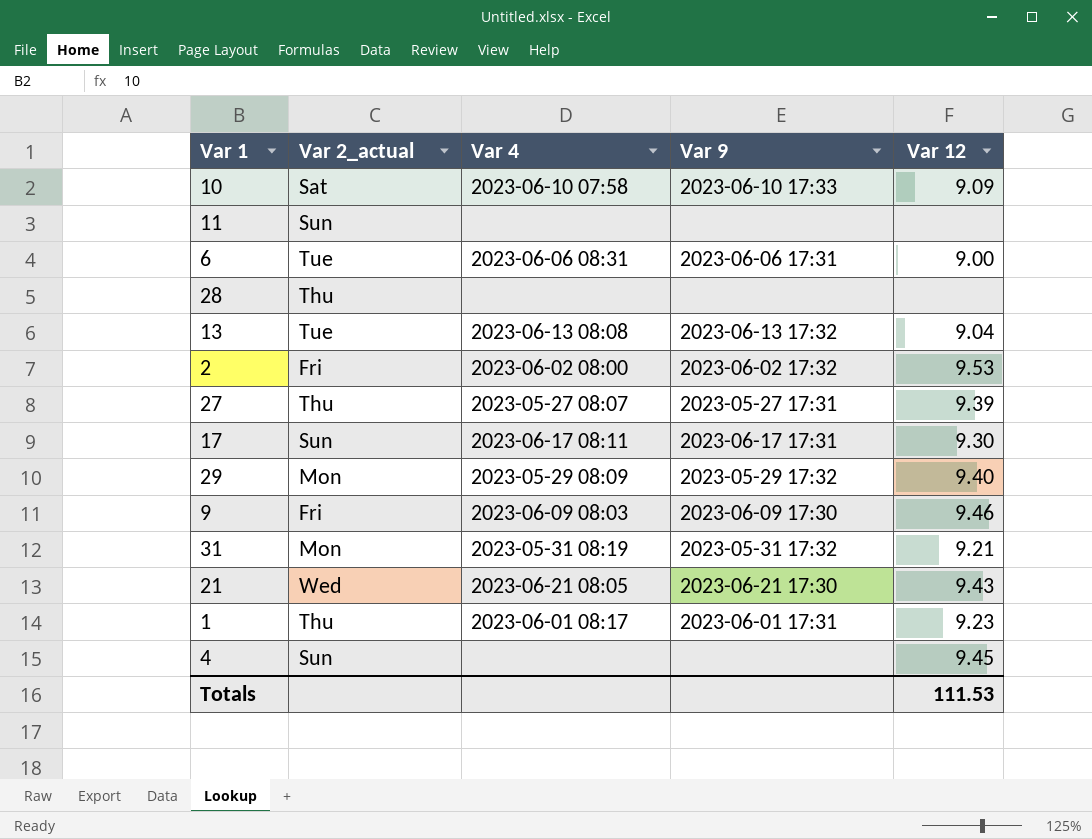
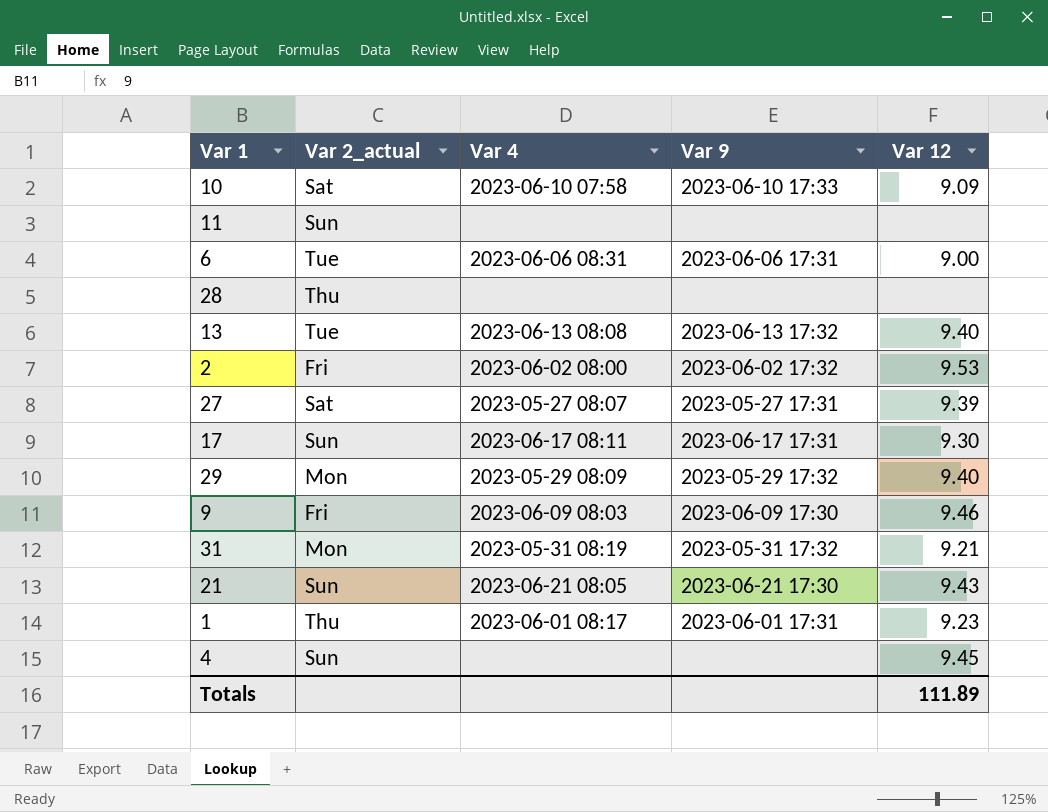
13 | Var 12: 9.04 -> 9.40
27 | Var 2_actual: Thu -> Sat
21 | Var 2_actual: Wed -> Sun
Totals | Var 12: 111.53 -> 111.89

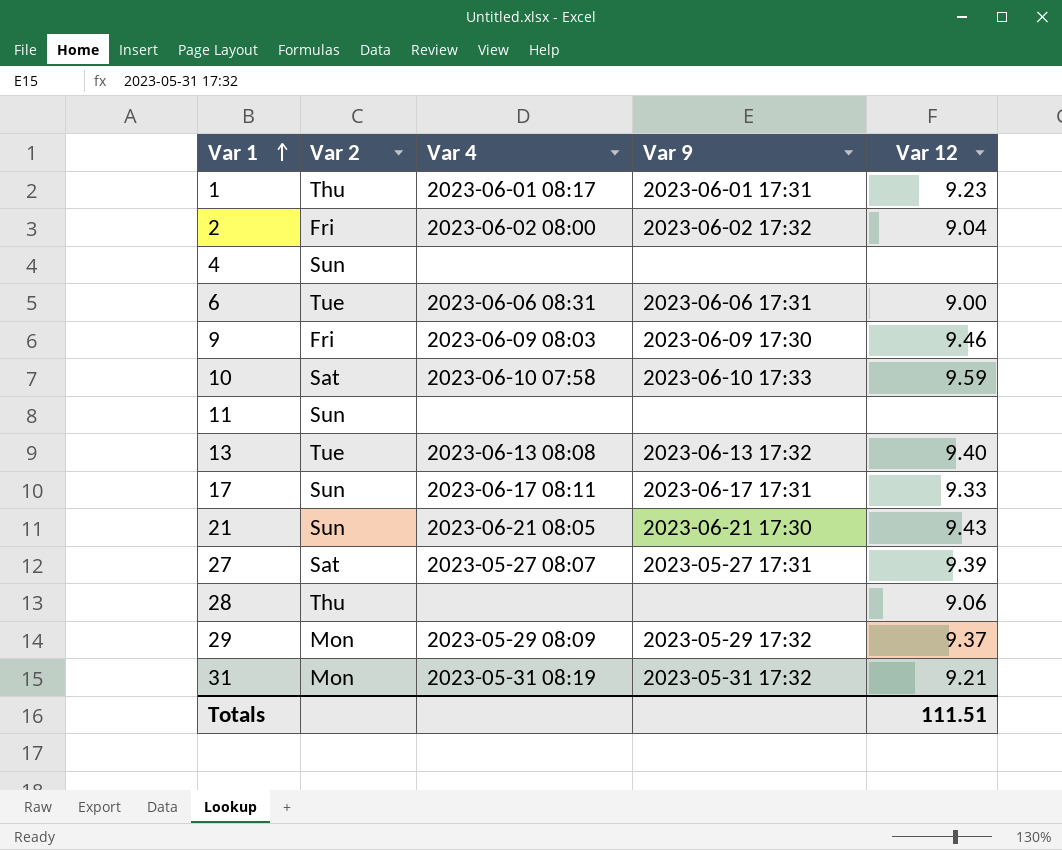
row order: none -> Var 1 ascending
column name: Var 2_actual -> Var 2
2 | Var 12: 9.53 -> 9.04
4 | Var 12: 9.45 -> none
10 | Var 12: 9.09 -> 9.59
17 | Var 12: 9.30 -> 9.33
28 | Var 12: none -> 9.06
29 | Var 12: 9.40 -> 9.37
Totals | Var 12: 111.89 -> 111.51

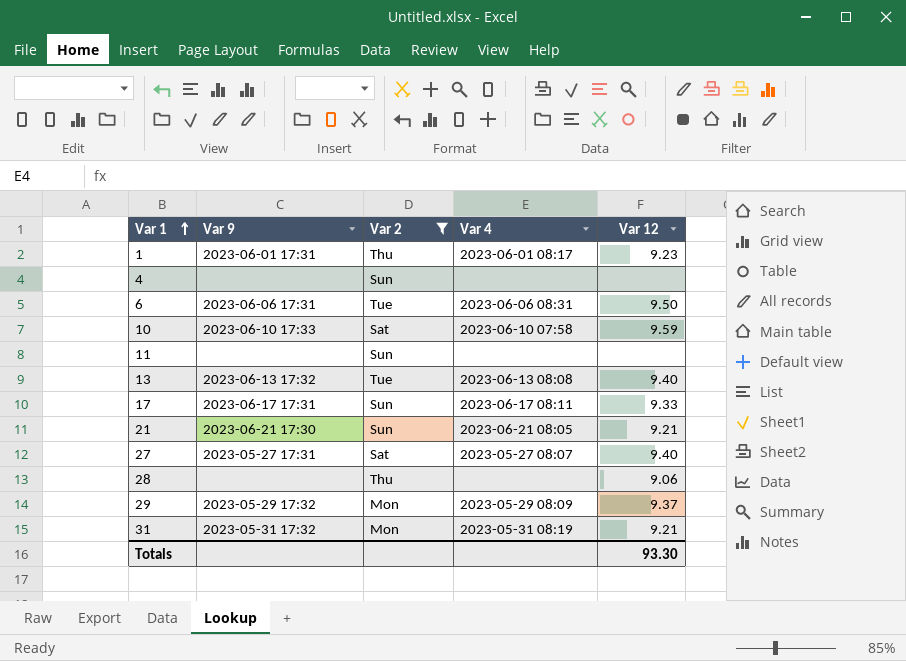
filter: none -> Var 2 != Fri
column Var 9 | position: 4 -> 2
6 | Var 12: 9.00 -> 9.50
21 | Var 12: 9.43 -> 9.21
27 | Var 12: 9.39 -> 9.40
Totals | Var 12: 111.51 -> 93.30

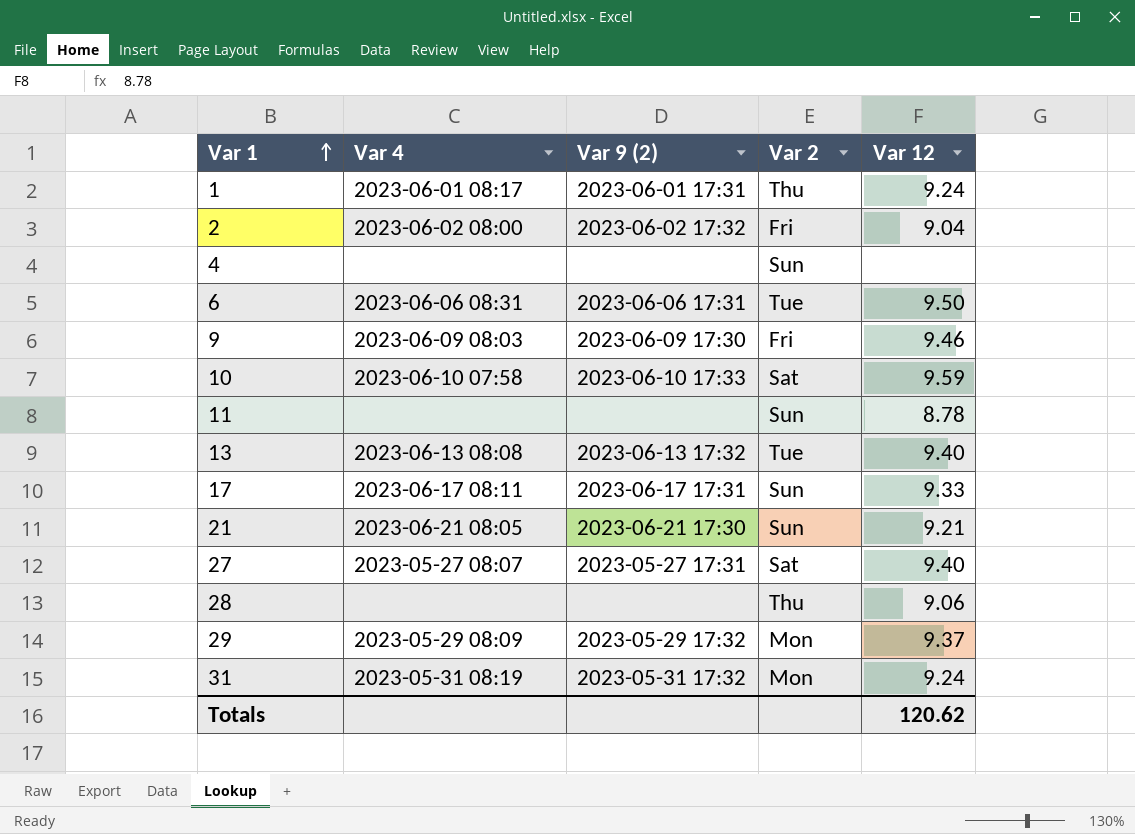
filter: Var 2 != Fri -> none
column Var 4 | position: 4 -> 2
column name: Var 9 -> Var 9 (2)
1 | Var 12: 9.23 -> 9.24
11 | Var 12: none -> 8.78
31 | Var 12: 9.21 -> 9.24
Totals | Var 12: 93.30 -> 120.62

